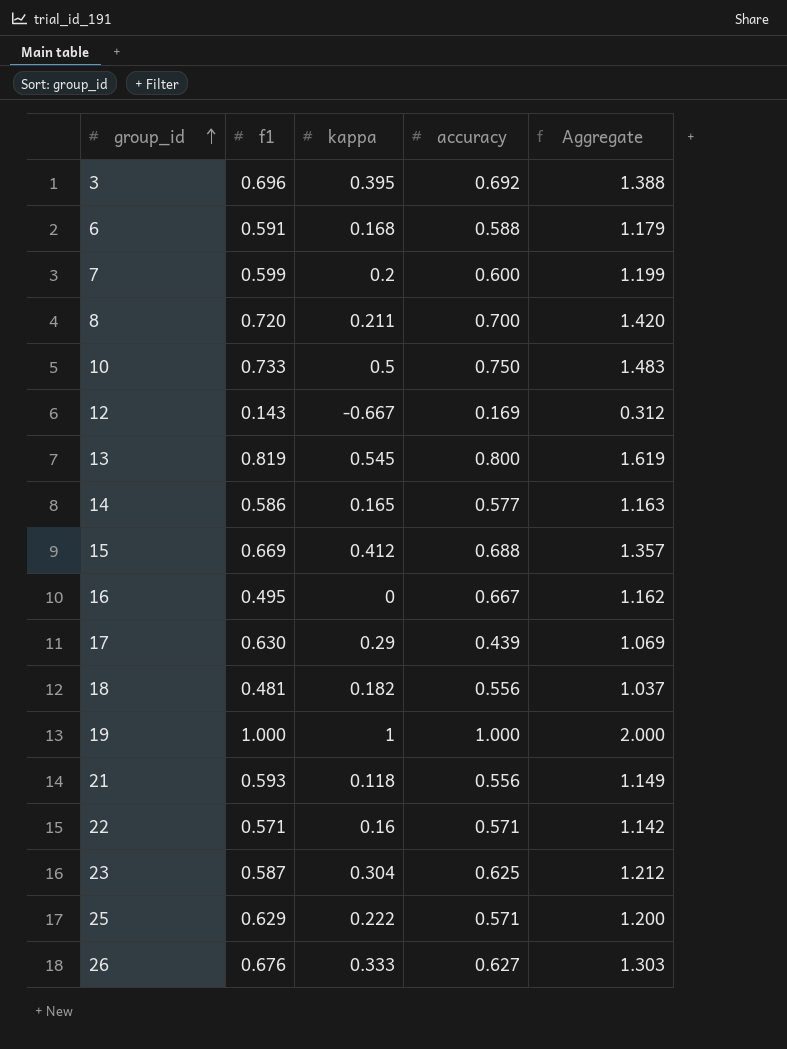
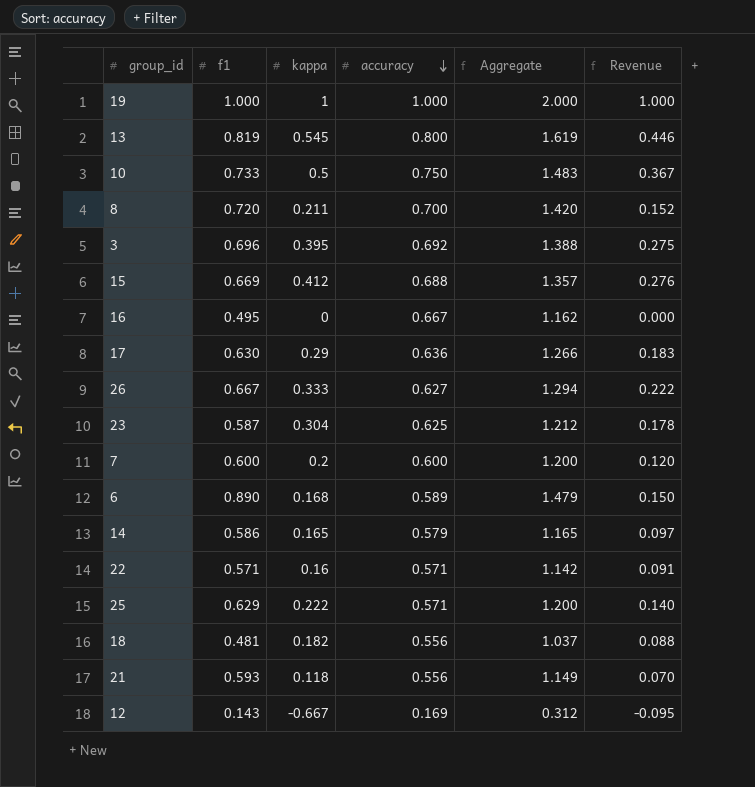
row order: group_id ascending -> accuracy descending
column Revenue | formula: none -> [f1] * [kappa]
17 | accuracy: 0.439 -> 0.636
17 | Aggregate: 1.069 -> 1.266
26 | f1: 0.676 -> 0.667
26 | Aggregate: 1.303 -> 1.294
7 | f1: 0.599 -> 0.600
7 | Aggregate: 1.199 -> 1.200
6 | f1: 0.591 -> 0.890
6 | accuracy: 0.588 -> 0.589
6 | Aggregate: 1.179 -> 1.479
14 | accuracy: 0.577 -> 0.579
14 | Aggregate: 1.163 -> 1.165

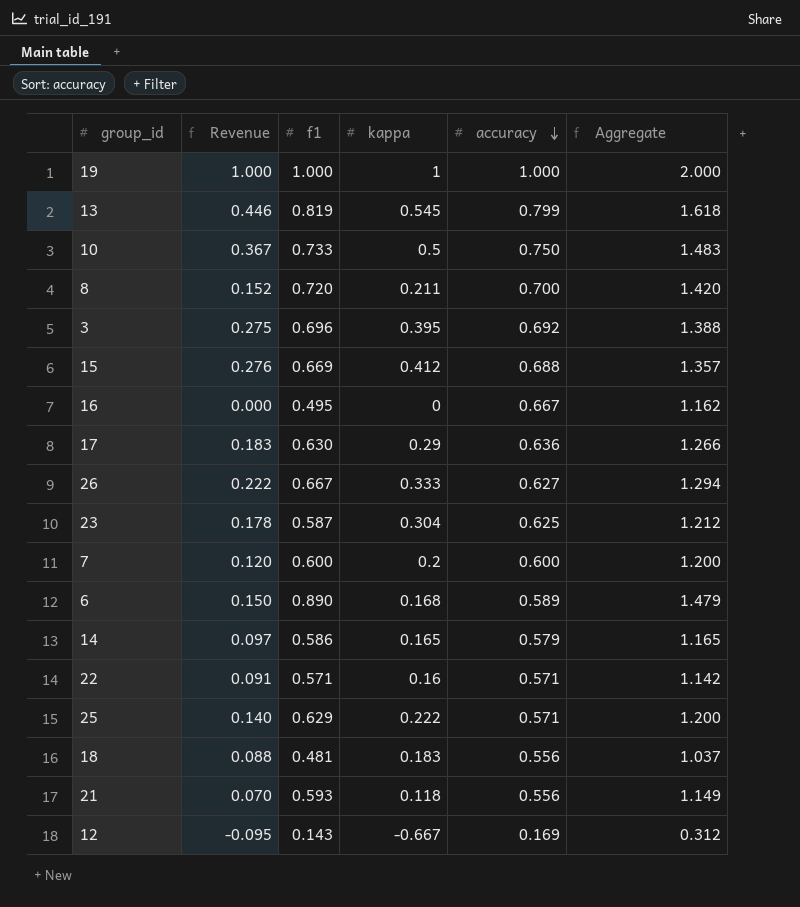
column Revenue | position: 6 -> 2
13 | accuracy: 0.800 -> 0.799
13 | Aggregate: 1.619 -> 1.618
18 | kappa: 0.182 -> 0.183

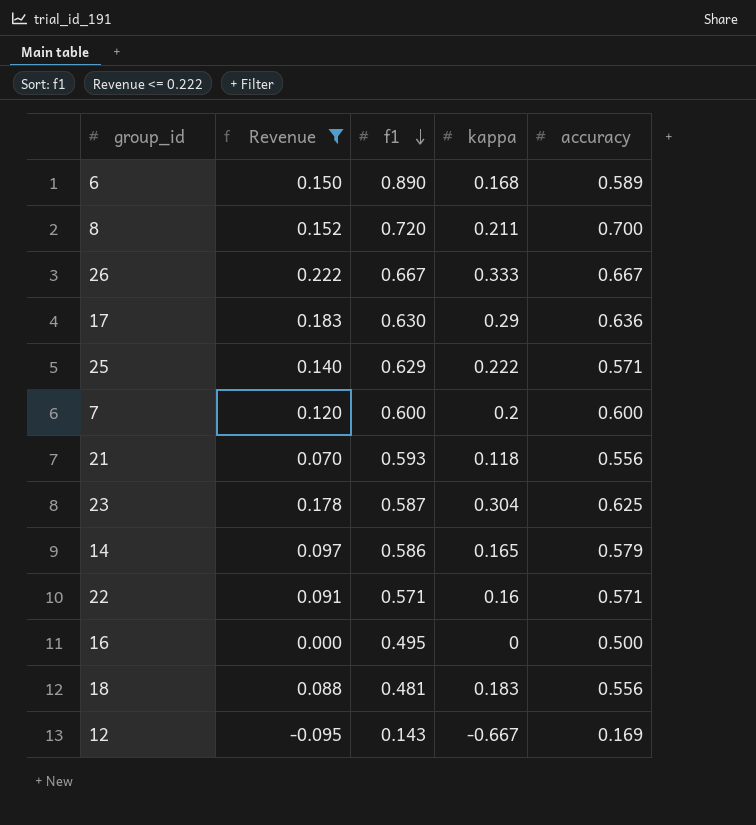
filter: none -> Revenue <= 0.222
row order: accuracy descending -> f1 descending
column Aggregate | formula: [f1] + [accuracy] -> none
26 | accuracy: 0.627 -> 0.667
16 | accuracy: 0.667 -> 0.500

